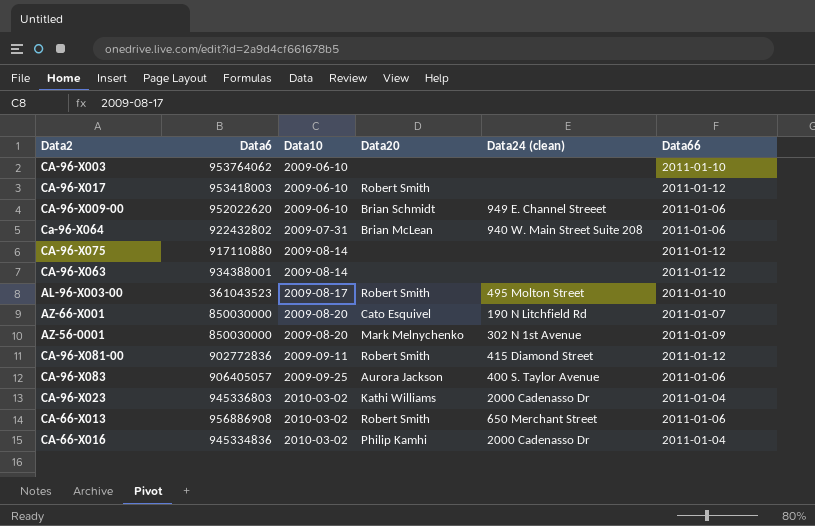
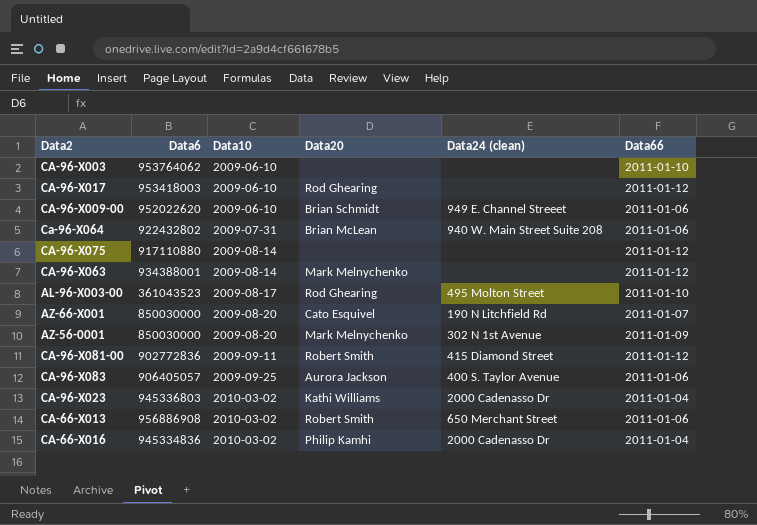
CA-96-X017 | Data20: Robert Smith -> Rod Ghearing
CA-96-X063 | Data20: none -> Mark Melnychenko
AL-96-X003-00 | Data20: Robert Smith -> Rod Ghearing

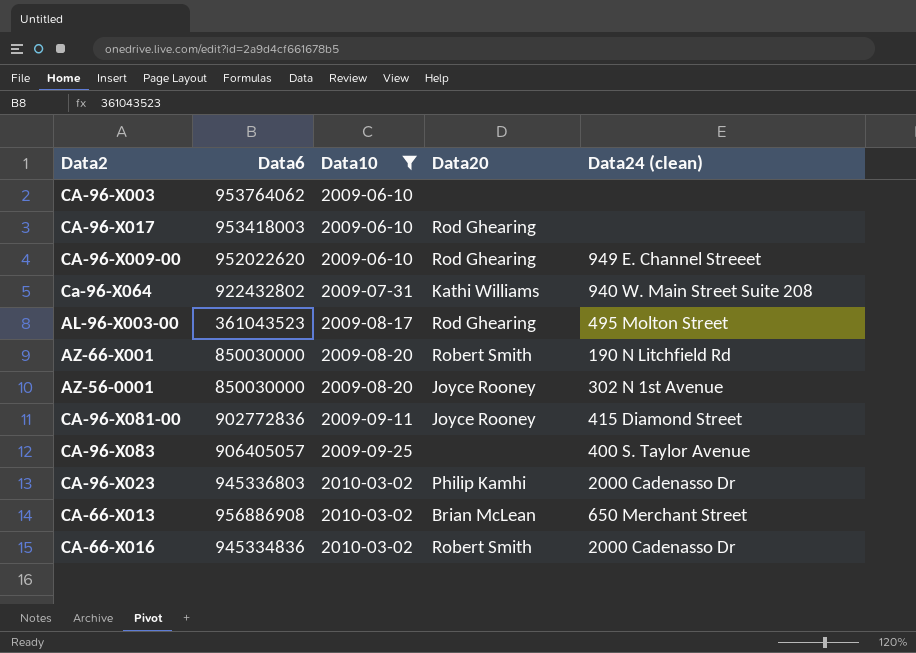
filter: none -> Data10 != 2009-08-14
column Data66 | position: 6 -> none
CA-96-X009-00 | Data20: Brian Schmidt -> Rod Ghearing
Ca-96-X064 | Data20: Brian McLean -> Kathi Williams
AZ-66-X001 | Data20: Cato Esquivel -> Robert Smith
AZ-56-0001 | Data20: Mark Melnychenko -> Joyce Rooney
CA-96-X081-00 | Data20: Robert Smith -> Joyce Rooney
CA-96-X083 | Data20: Aurora Jackson -> none
CA-96-X023 | Data20: Kathi Williams -> Philip Kamhi
CA-66-X013 | Data20: Robert Smith -> Brian McLean
CA-66-X016 | Data20: Philip Kamhi -> Robert Smith

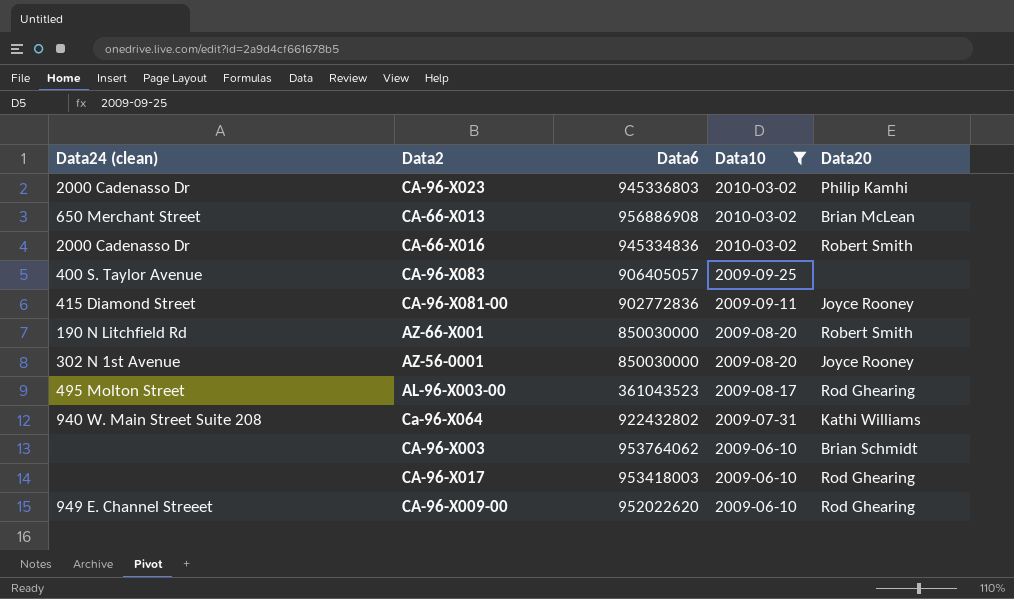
row order: Data10 ascending -> Data10 descending
column Data24 (clean) | position: 5 -> 1
CA-96-X003 | Data20: none -> Brian Schmidt

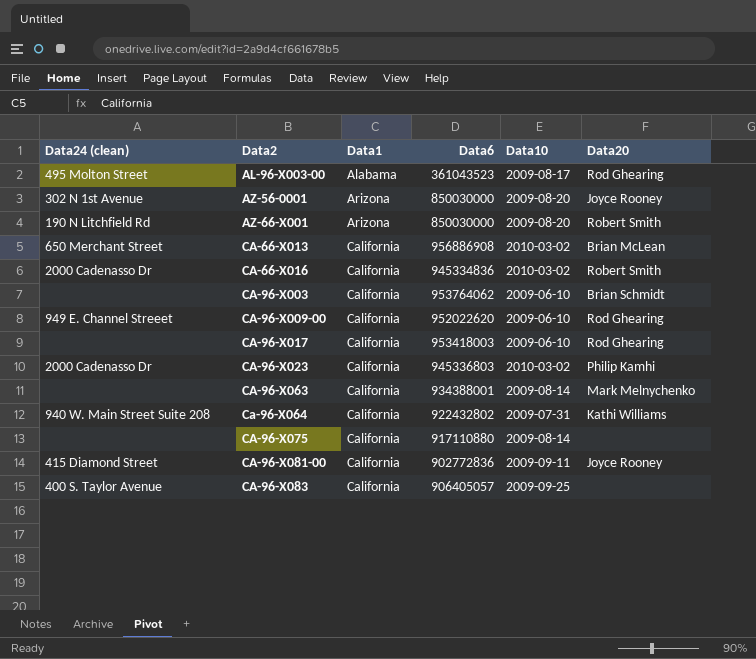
filter: Data10 != 2009-08-14 -> none
row order: Data10 descending -> Data2 ascending
column Data1 | position: none -> 3

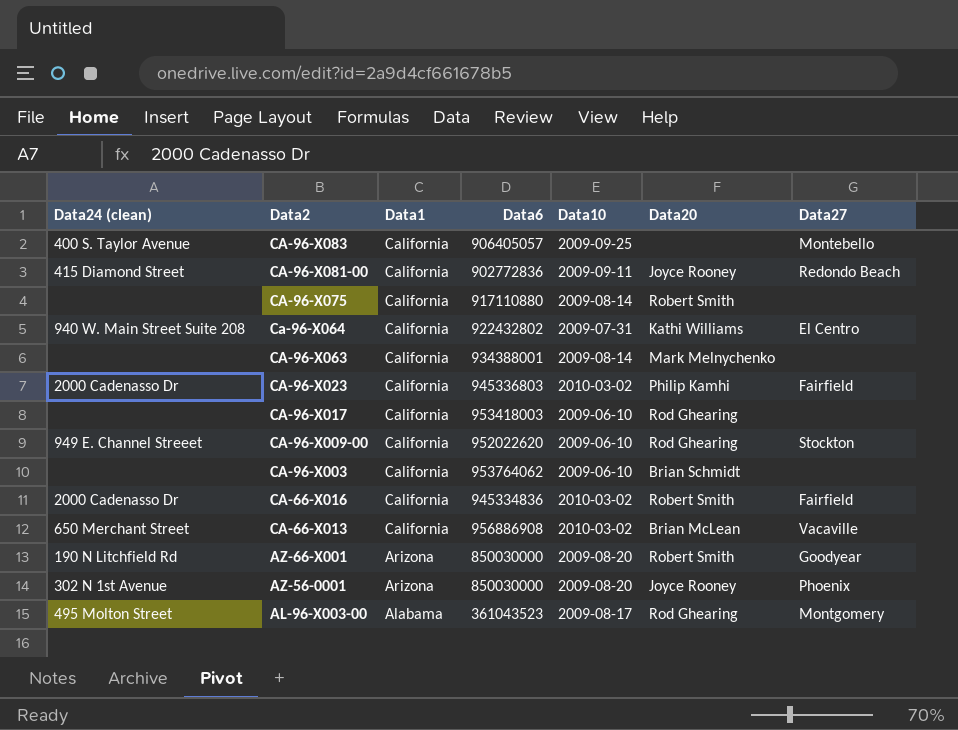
row order: Data2 ascending -> Data2 descending
column Data27 | position: none -> 7
CA-96-X075 | Data20: none -> Robert Smith

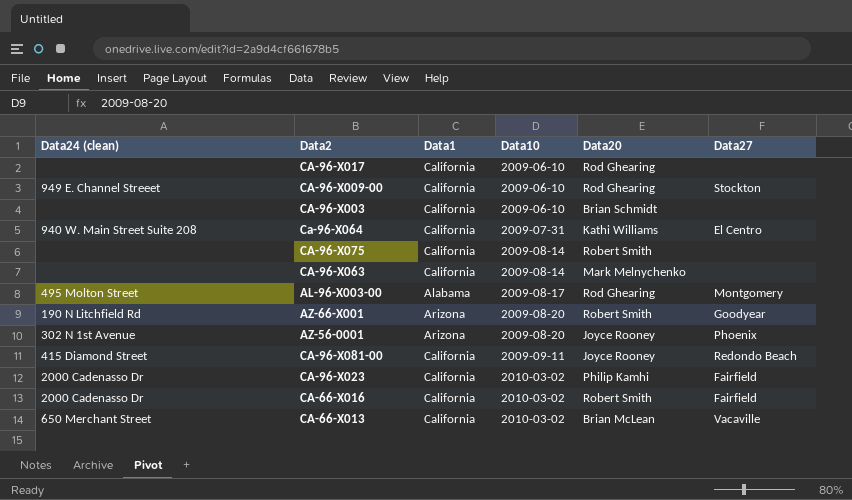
row order: Data2 descending -> Data10 ascending
column Data6 | position: 4 -> none
row CA-96-X083: 400 S. Taylor Avenue | California | 906405057 | 2009-09-25 | none | Montebello -> none

